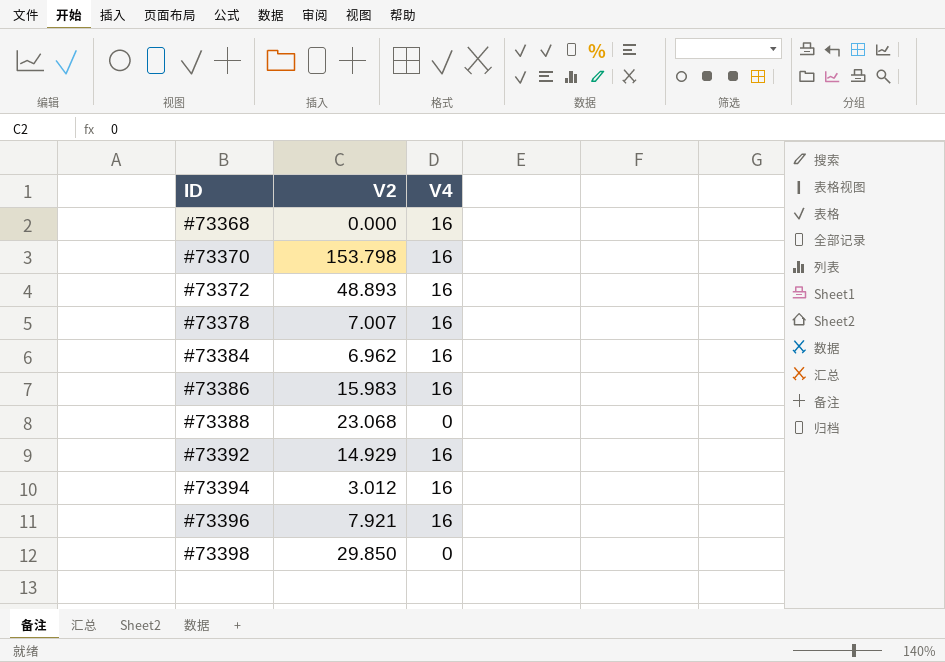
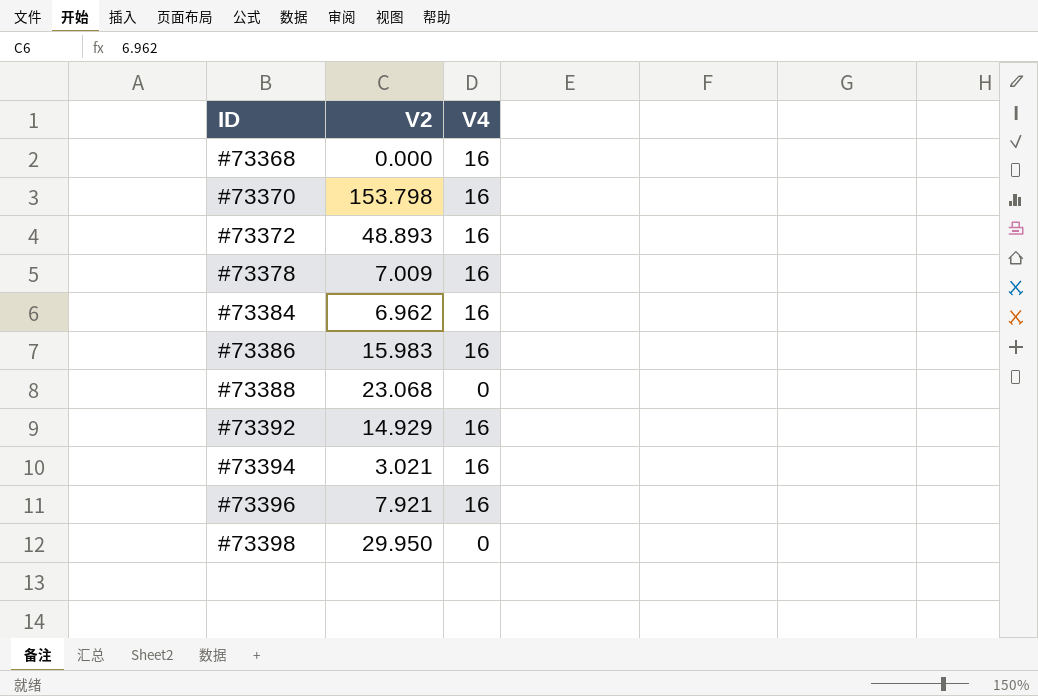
#73378 | V2: 7.007 -> 7.009
#73394 | V2: 3.012 -> 3.021
#73398 | V2: 29.850 -> 29.950

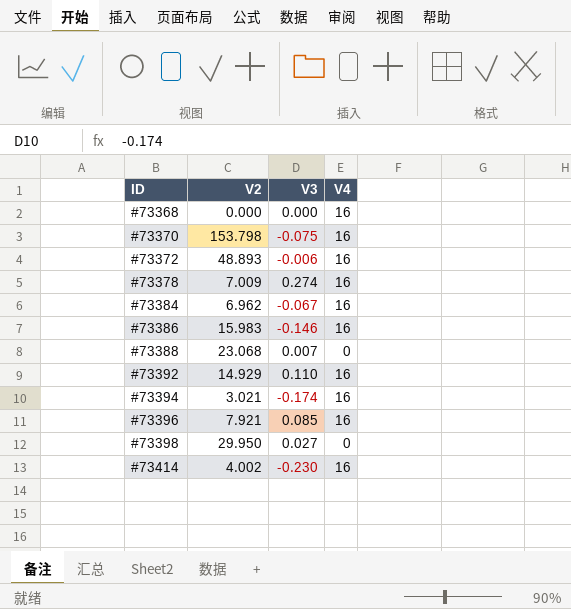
column V3 | position: none -> 3
row #73414: none -> 4.002 | -0.230 | 16

